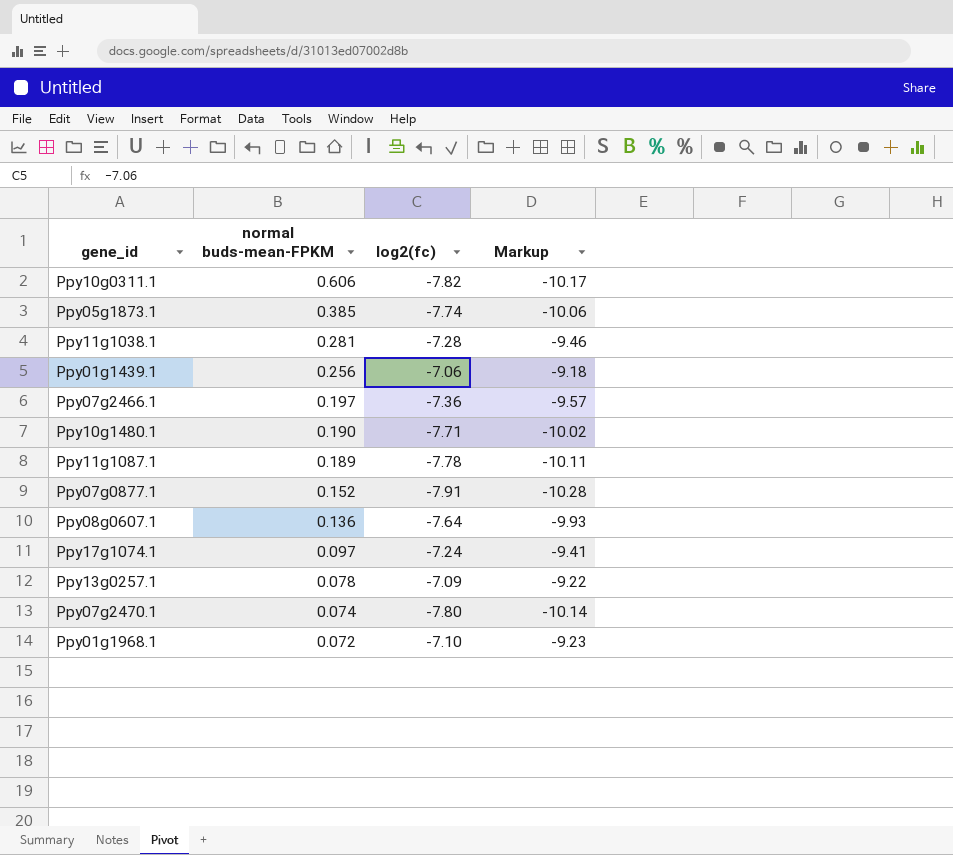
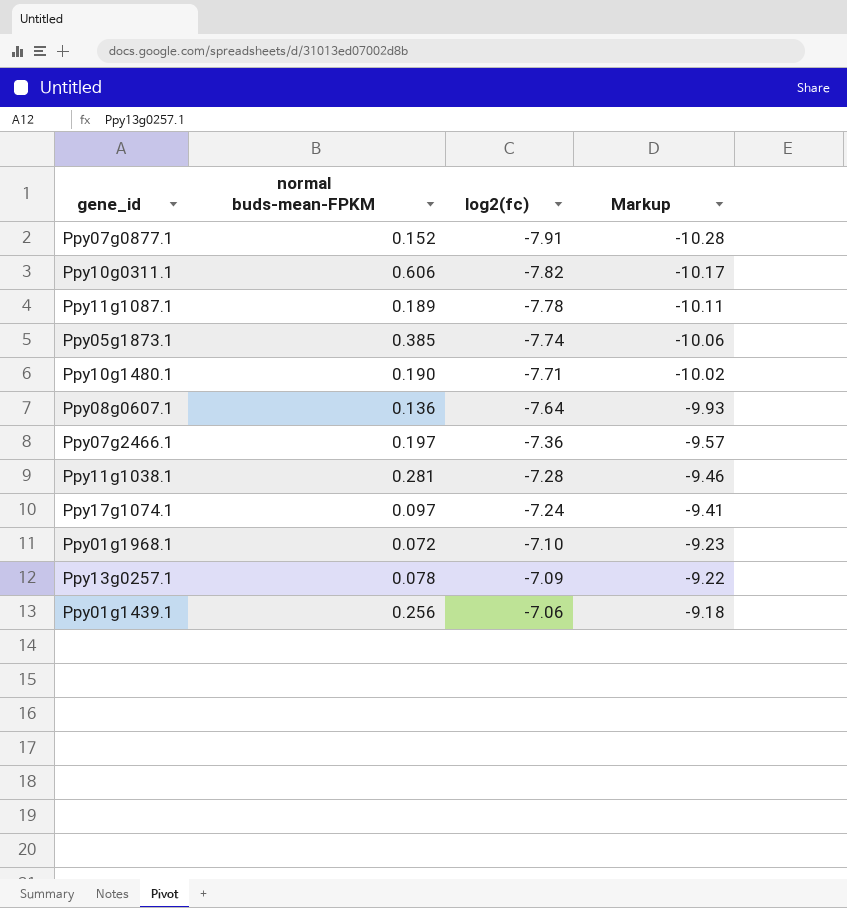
row order: normal buds-mean-FPKM descending -> log2(fc) ascending
row Ppy07g2470.1: 0.074 | -7.80 | -10.14 -> none

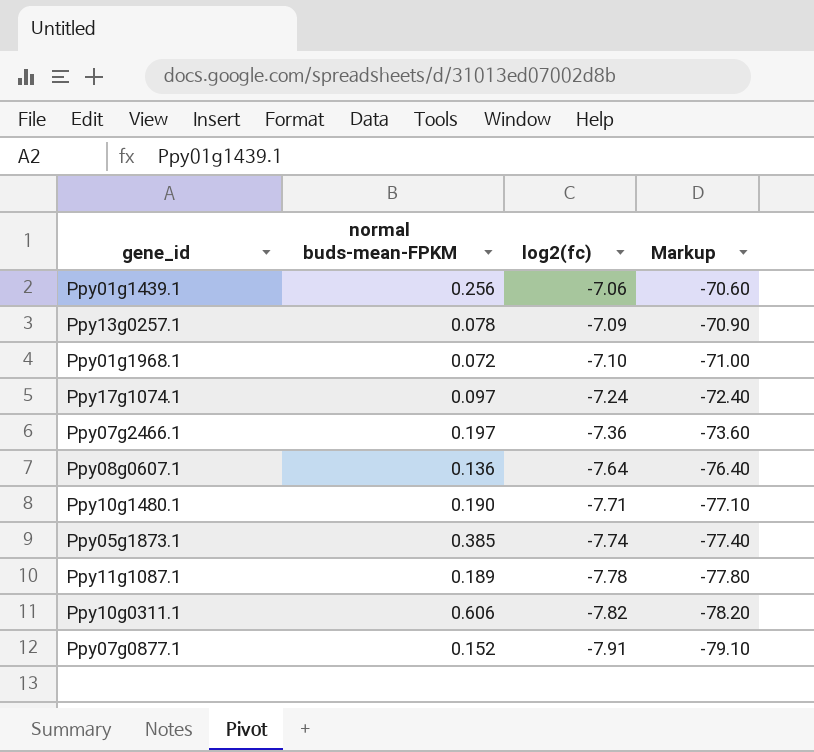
row order: log2(fc) ascending -> log2(fc) descending
column Markup | formula: [log2(fc)] * 1.3 -> [log2(fc)] * 10
row Ppy11g1038.1: 0.281 | -7.28 | -9.46 -> none

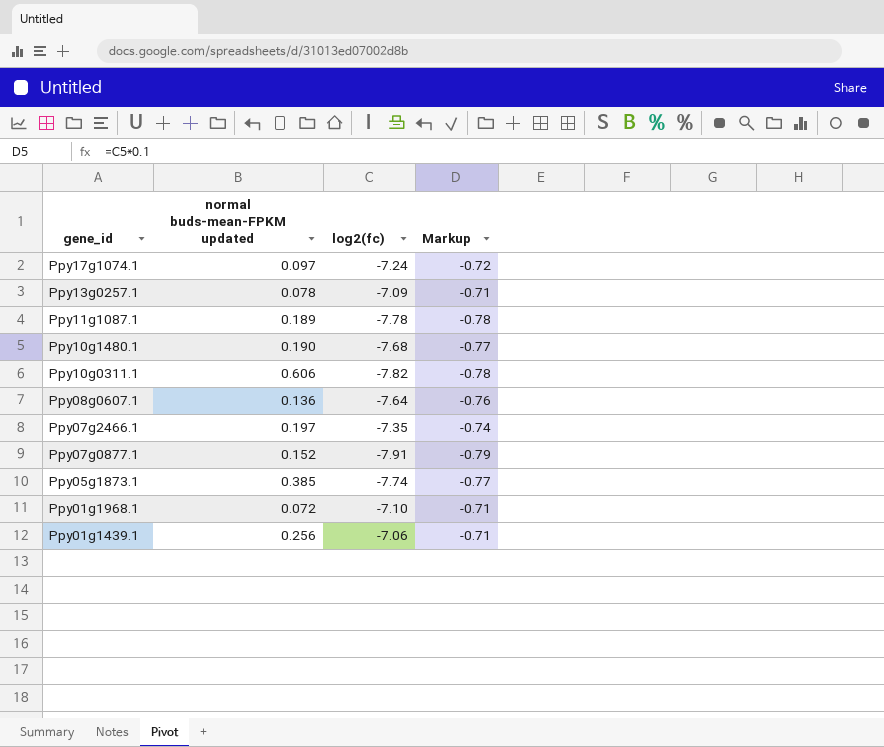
row order: log2(fc) descending -> gene_id descending
column name: normal buds-mean-FPKM -> normal buds-mean-FPKM updated
column Markup | formula: [log2(fc)] * 10 -> [log2(fc)] * 0.1
Ppy10g1480.1 | log2(fc): -7.71 -> -7.68
Ppy07g2466.1 | log2(fc): -7.36 -> -7.35

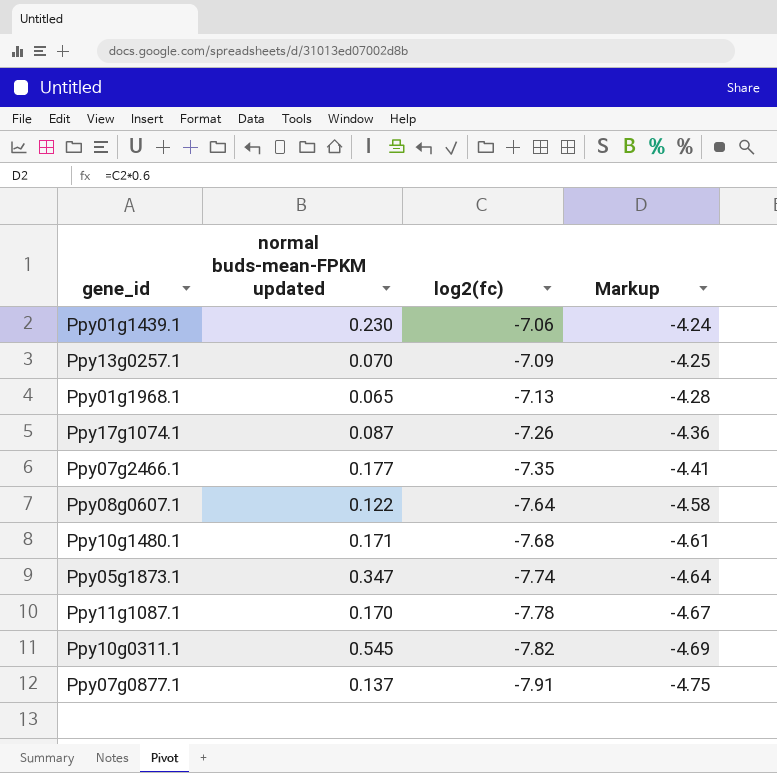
row order: gene_id descending -> log2(fc) descending
column Markup | formula: [log2(fc)] * 0.1 -> [log2(fc)] * 0.6
Ppy01g1439.1 | normal buds-mean-FPKM updated: 0.256 -> 0.230
Ppy13g0257.1 | normal buds-mean-FPKM updated: 0.078 -> 0.070
Ppy01g1968.1 | normal buds-mean-FPKM updated: 0.072 -> 0.065
Ppy01g1968.1 | log2(fc): -7.10 -> -7.13
Ppy17g1074.1 | normal buds-mean-FPKM updated: 0.097 -> 0.087
Ppy17g1074.1 | log2(fc): -7.24 -> -7.26
Ppy07g2466.1 | normal buds-mean-FPKM updated: 0.197 -> 0.177
Ppy08g0607.1 | normal buds-mean-FPKM updated: 0.136 -> 0.122
Ppy10g1480.1 | normal buds-mean-FPKM updated: 0.190 -> 0.171
Ppy05g1873.1 | normal buds-mean-FPKM updated: 0.385 -> 0.347
Ppy11g1087.1 | normal buds-mean-FPKM updated: 0.189 -> 0.170
Ppy10g0311.1 | normal buds-mean-FPKM updated: 0.606 -> 0.545
Ppy07g0877.1 | normal buds-mean-FPKM updated: 0.152 -> 0.137

